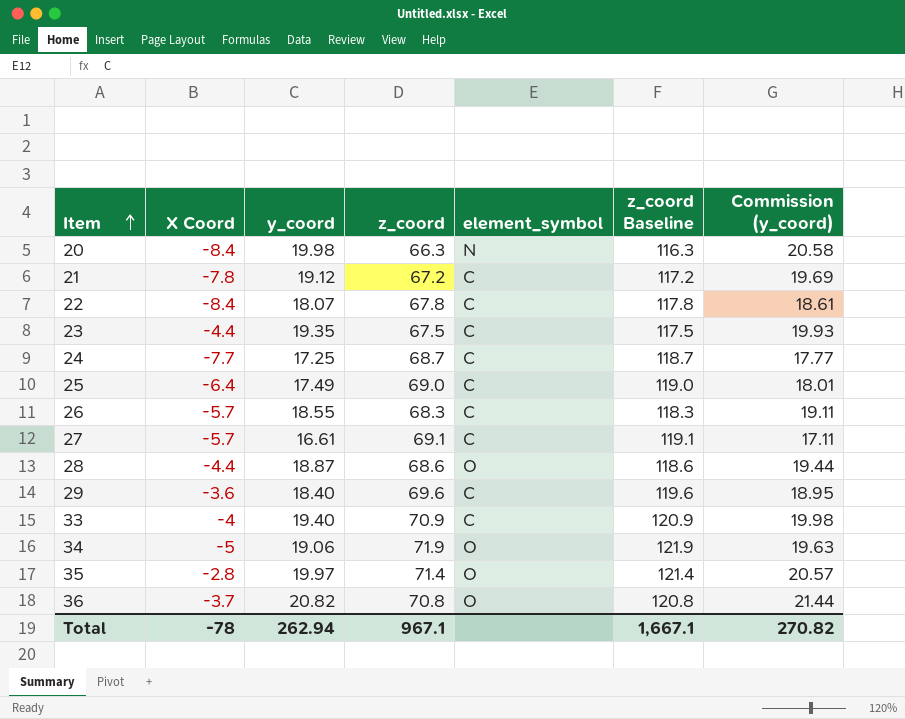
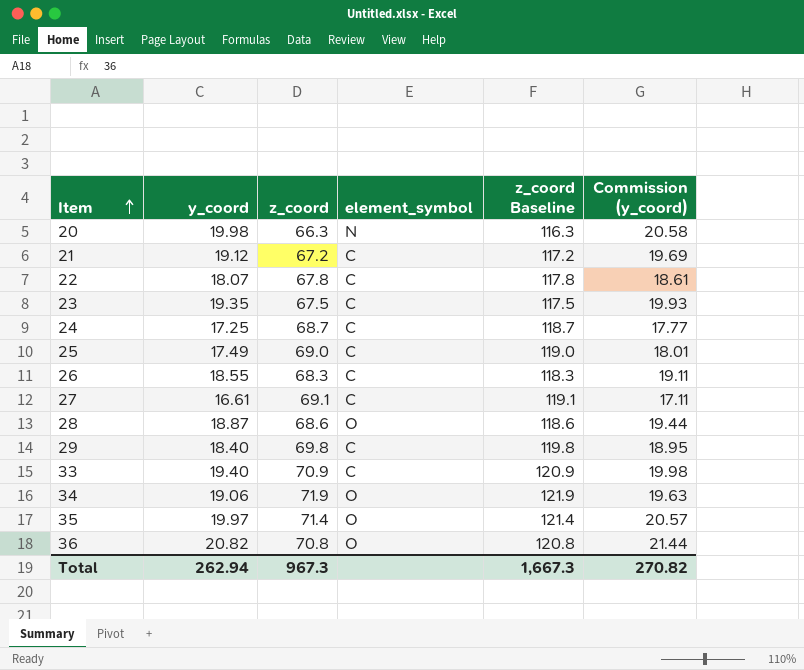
column X Coord | position: 2 -> none
29 | z_coord: 69.6 -> 69.8
29 | z_coord Baseline: 119.6 -> 119.8
Total | z_coord: 967.1 -> 967.3
Total | z_coord Baseline: 1,667.1 -> 1,667.3

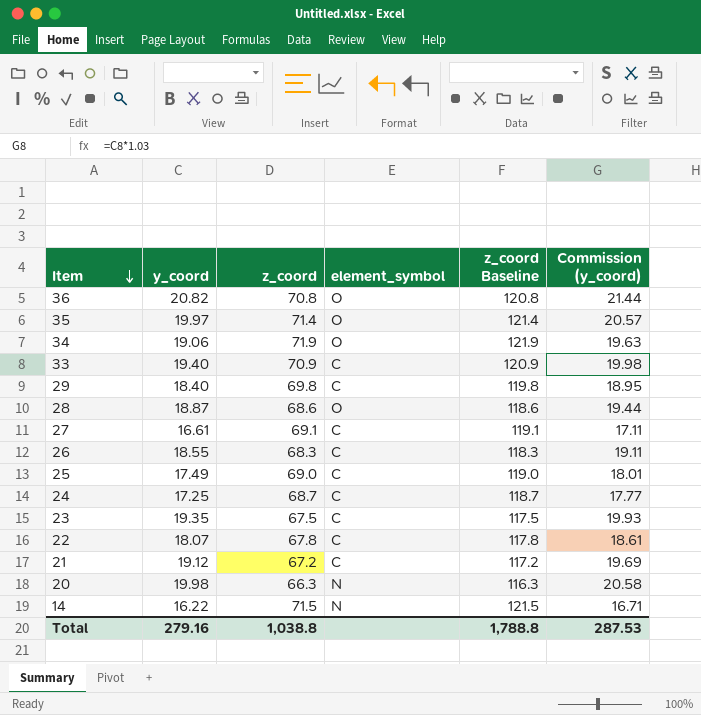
row order: Item ascending -> Item descending
row 14: none -> 16.22 | 71.5 | N | 121.5 | 16.71
Total | y_coord: 262.94 -> 279.16
Total | z_coord: 967.3 -> 1,038.8
Total | z_coord Baseline: 1,667.3 -> 1,788.8
Total | Commission (y_coord): 270.82 -> 287.53

